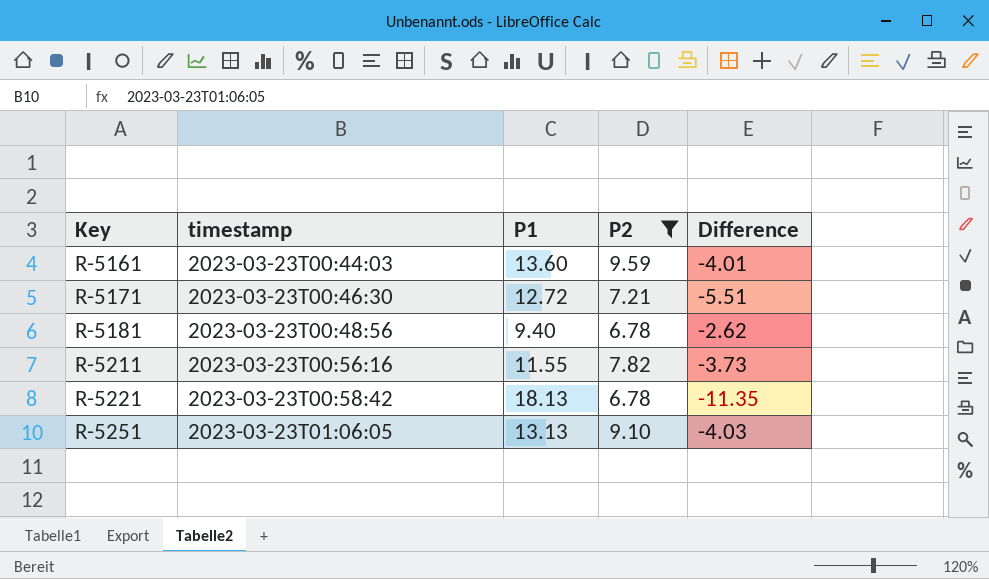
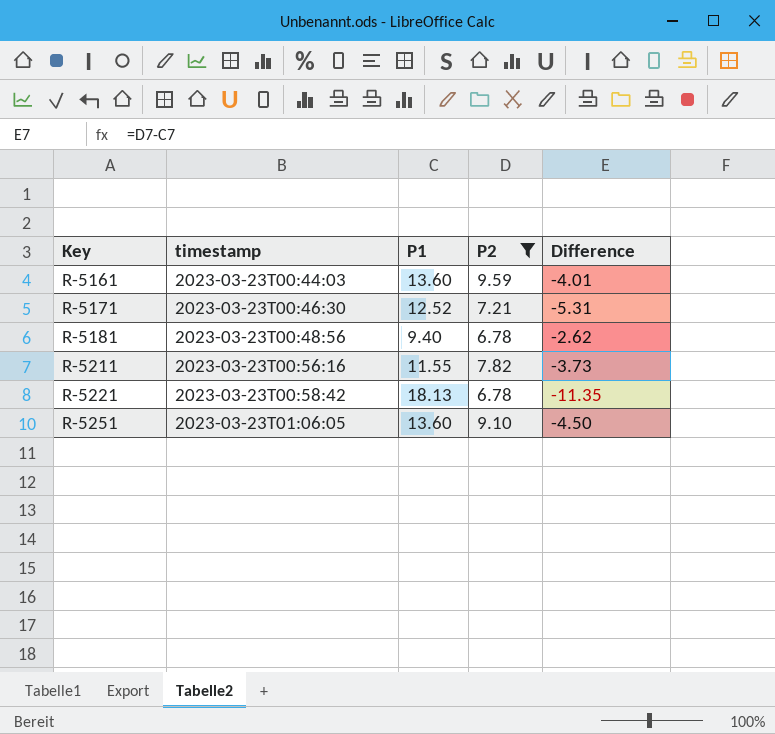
R-5171 | P1: 12.72 -> 12.52
R-5171 | Difference: -5.51 -> -5.31
R-5251 | P1: 13.13 -> 13.60
R-5251 | Difference: -4.03 -> -4.50

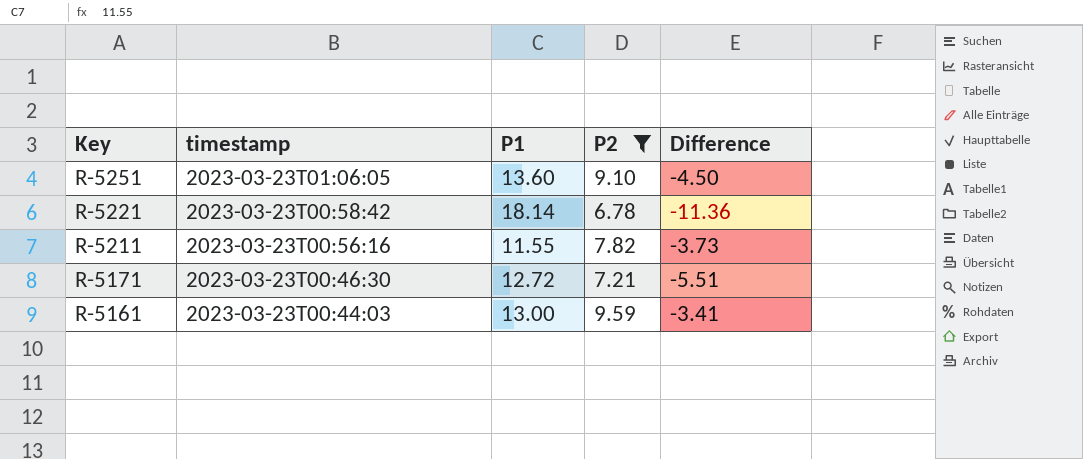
row order: Key ascending -> Key descending
row R-5181: 2023-03-23T00:48:56 | 9.40 | 6.78 | -2.62 -> none
R-5221 | P1: 18.13 -> 18.14
R-5221 | Difference: -11.35 -> -11.36
R-5171 | P1: 12.52 -> 12.72
R-5171 | Difference: -5.31 -> -5.51
R-5161 | P1: 13.60 -> 13.00
R-5161 | Difference: -4.01 -> -3.41

